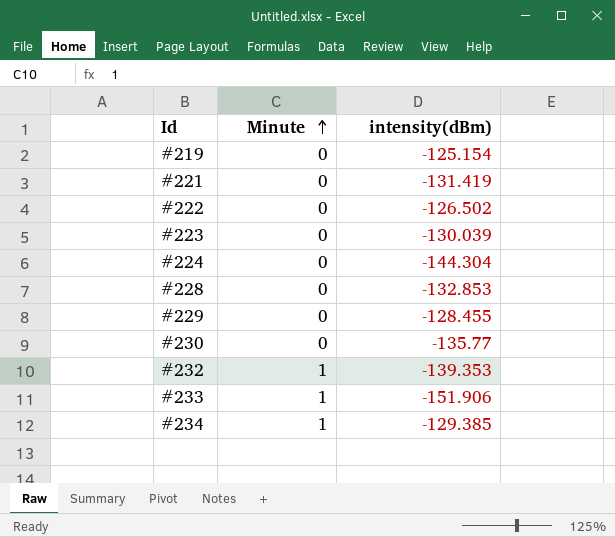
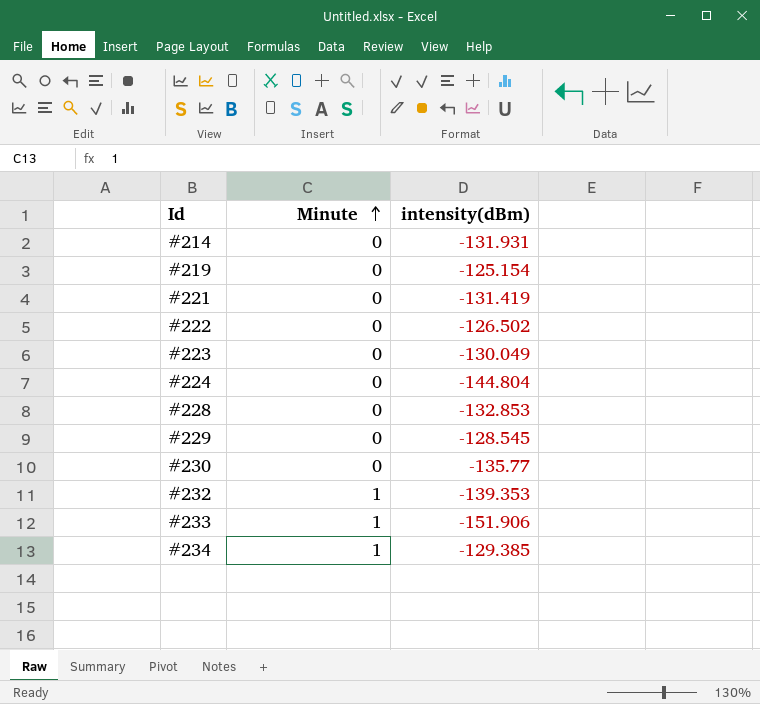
row #214: none -> 0 | -131.931
#223 | intensity(dBm): -130.039 -> -130.049
#224 | intensity(dBm): -144.304 -> -144.804
#229 | intensity(dBm): -128.455 -> -128.545

